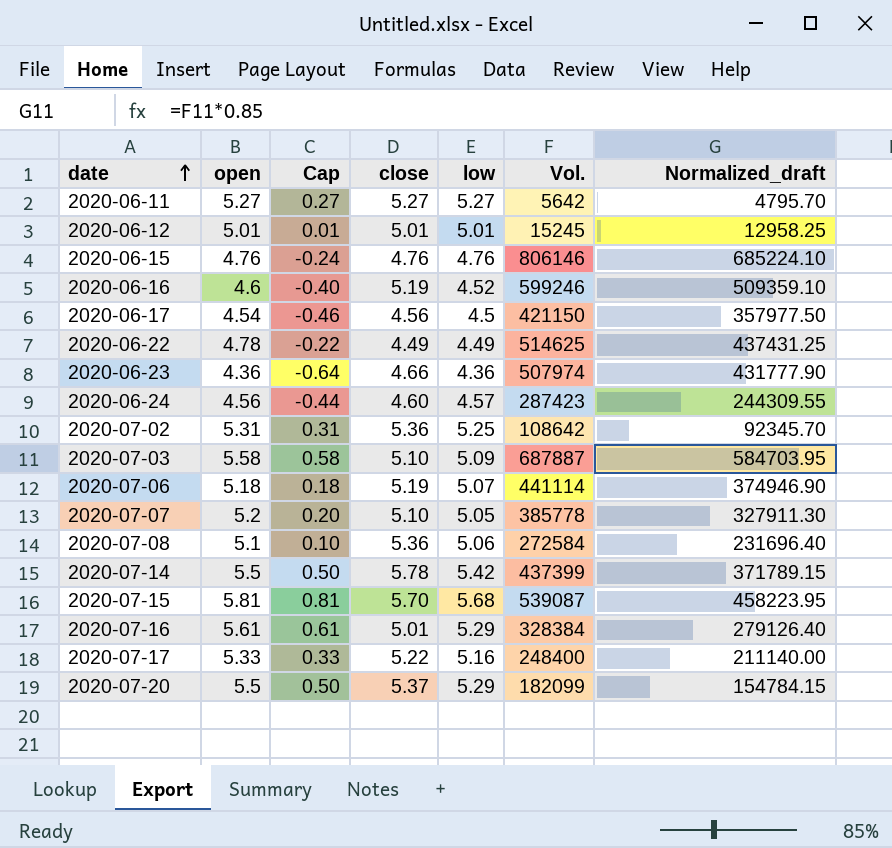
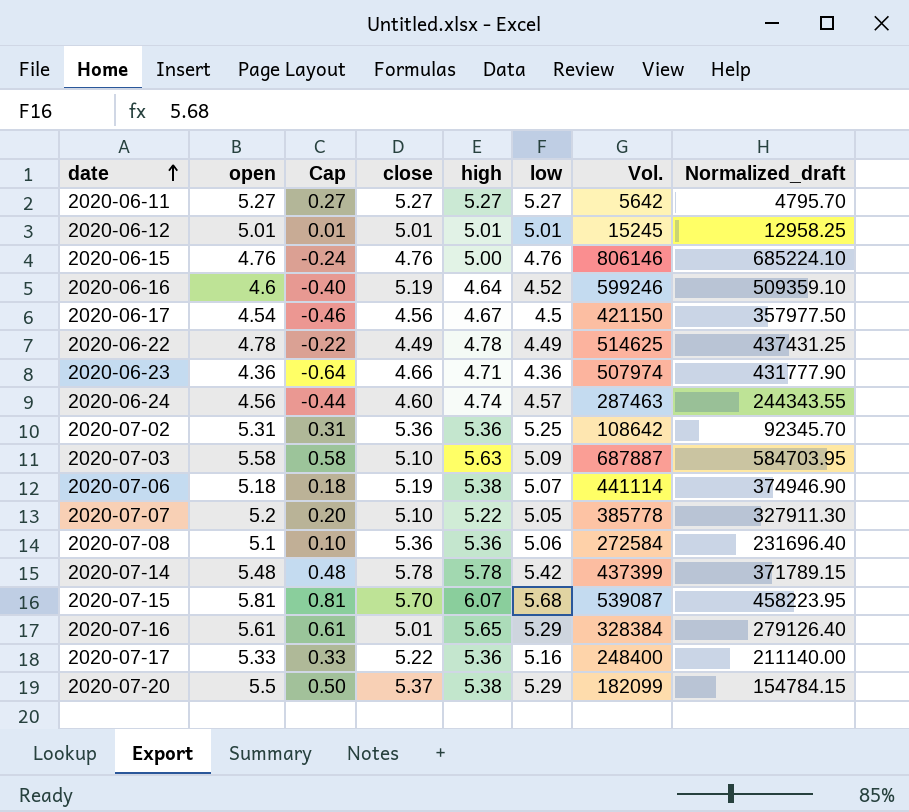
column high | position: none -> 5
2020-06-24 | Vol.: 287423 -> 287463
2020-06-24 | Normalized_draft: 244309.55 -> 244343.55
2020-07-14 | open: 5.5 -> 5.48
2020-07-14 | Cap: 0.50 -> 0.48

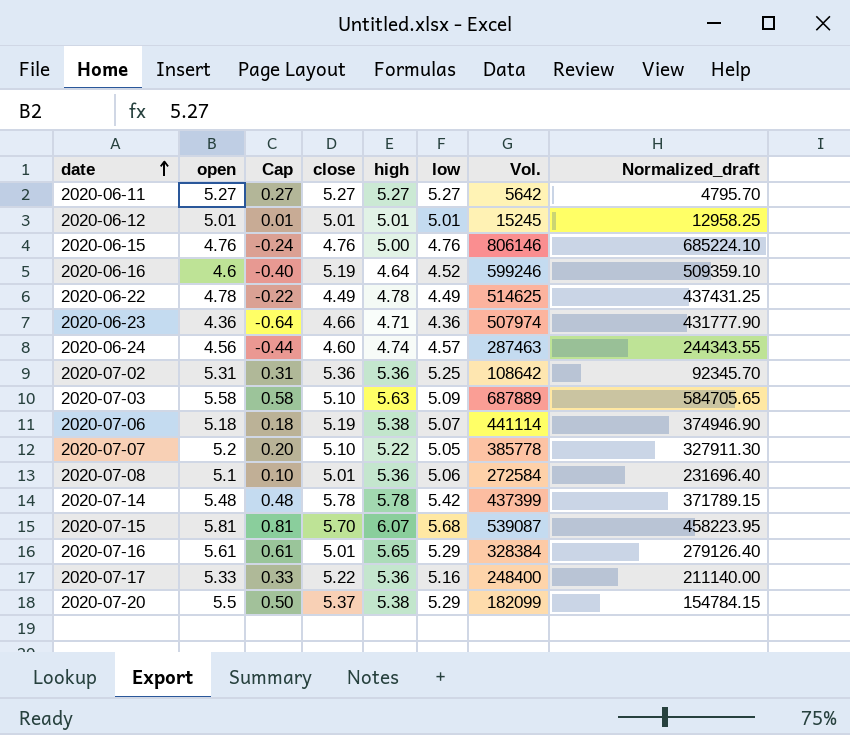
row 2020-06-17: 4.54 | -0.46 | 4.56 | 4.67 | 4.5 | 421150 | 357977.50 -> none
2020-07-03 | Vol.: 687887 -> 687889
2020-07-03 | Normalized_draft: 584703.95 -> 584705.65
2020-07-08 | close: 5.36 -> 5.01

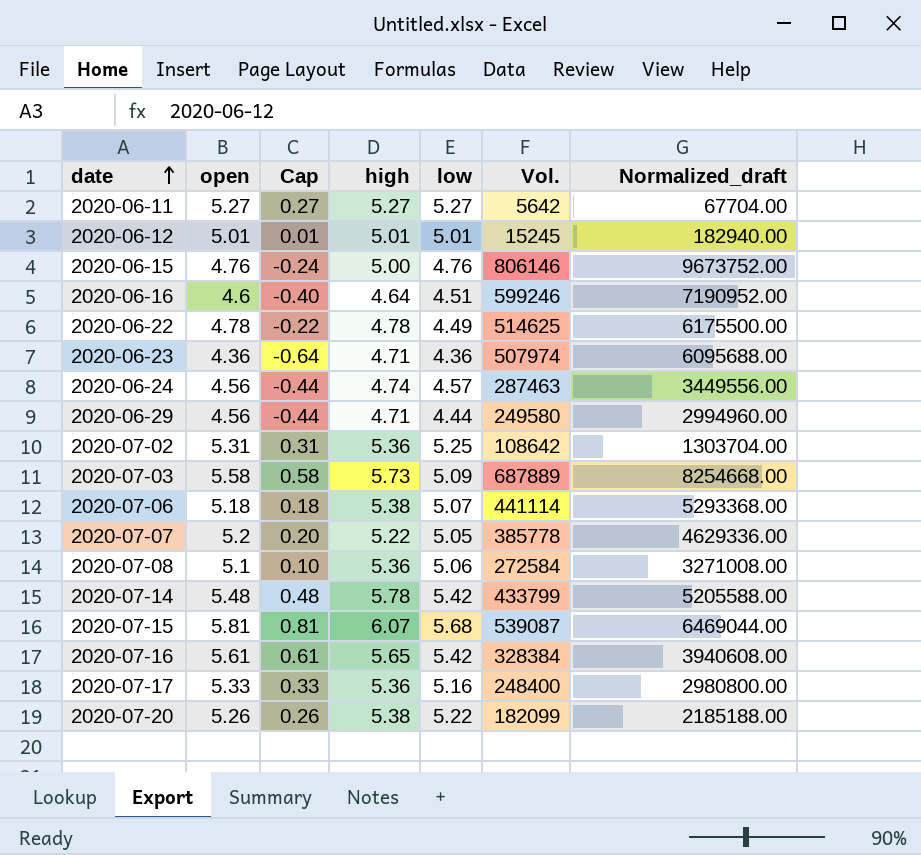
column close | position: 4 -> none
column Normalized_draft | formula: [Vol.] * 0.85 -> [Vol.] * 12
2020-06-16 | low: 4.52 -> 4.51
row 2020-06-29: none -> 4.56 | -0.44 | 4.71 | 4.44 | 249580 | 2994960.00
2020-07-03 | high: 5.63 -> 5.73
2020-07-14 | Vol.: 437399 -> 433799
2020-07-16 | low: 5.29 -> 5.42
2020-07-20 | open: 5.5 -> 5.26
2020-07-20 | Cap: 0.50 -> 0.26
2020-07-20 | low: 5.29 -> 5.22

